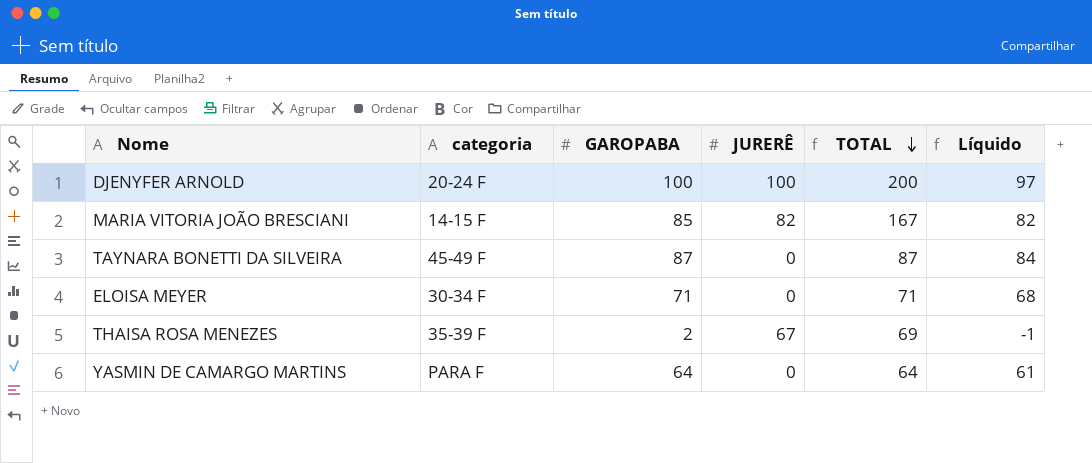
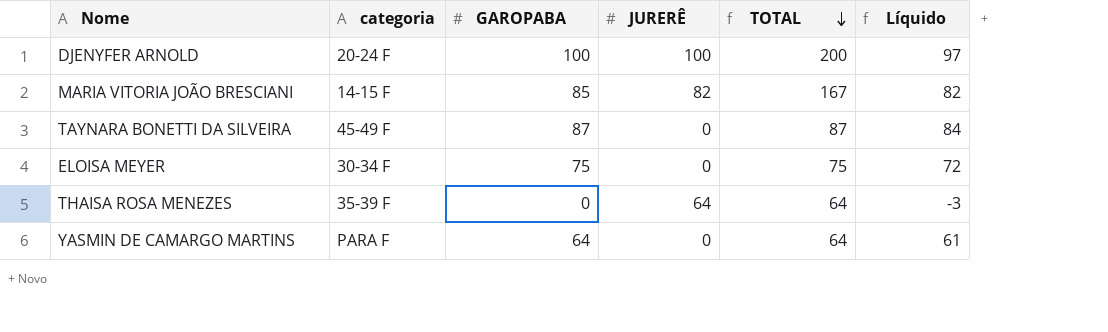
ELOISA MEYER | GAROPABA: 71 -> 75
ELOISA MEYER | TOTAL: 71 -> 75
ELOISA MEYER | Líquido: 68 -> 72
THAISA ROSA MENEZES | GAROPABA: 2 -> 0
THAISA ROSA MENEZES | JURERÊ: 67 -> 64
THAISA ROSA MENEZES | TOTAL: 69 -> 64
THAISA ROSA MENEZES | Líquido: -1 -> -3

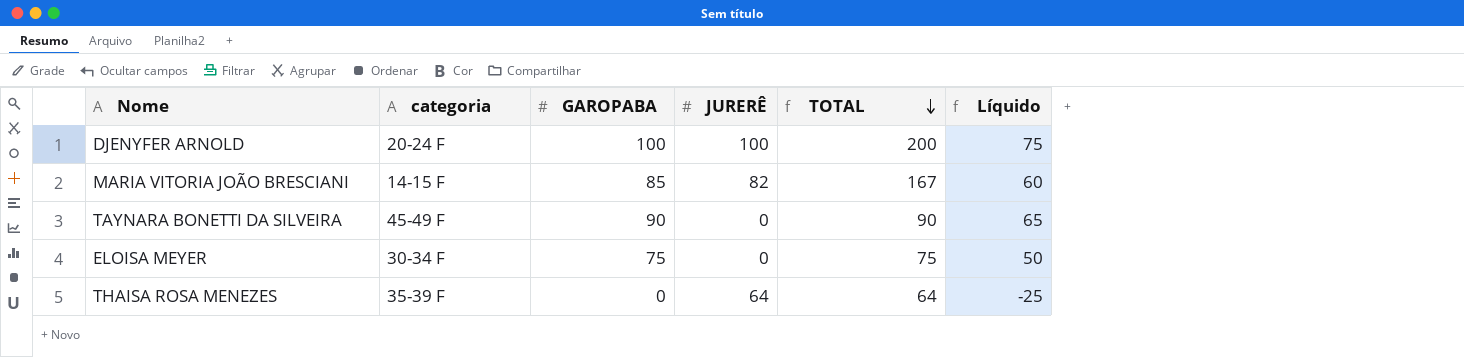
column Líquido | formula: [GAROPABA] - 3 -> [GAROPABA] - 25
row YASMIN DE CAMARGO MARTINS: PARA F | 64 | 0 | 64 | 61 -> none
TAYNARA BONETTI DA SILVEIRA | GAROPABA: 87 -> 90
TAYNARA BONETTI DA SILVEIRA | TOTAL: 87 -> 90

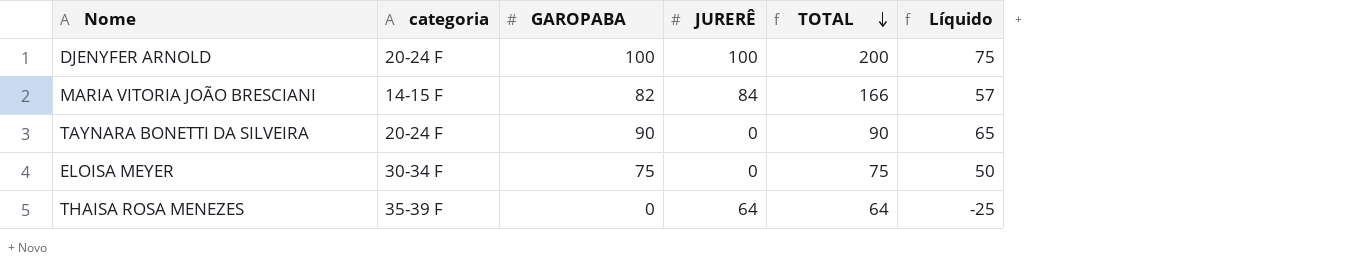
MARIA VITORIA JOÃO BRESCIANI | GAROPABA: 85 -> 82
MARIA VITORIA JOÃO BRESCIANI | JURERÊ: 82 -> 84
MARIA VITORIA JOÃO BRESCIANI | TOTAL: 167 -> 166
MARIA VITORIA JOÃO BRESCIANI | Líquido: 60 -> 57
TAYNARA BONETTI DA SILVEIRA | categoria: 45-49 F -> 20-24 F

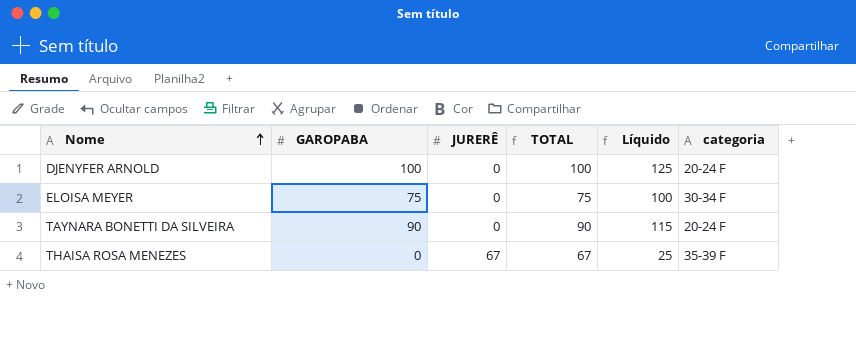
row order: TOTAL descending -> Nome ascending
column Líquido | formula: [GAROPABA] - 25 -> [GAROPABA] + 25
column categoria | position: 2 -> 6
row MARIA VITORIA JOÃO BRESCIANI: 14-15 F | 82 | 84 | 166 | 57 -> none
DJENYFER ARNOLD | JURERÊ: 100 -> 0
DJENYFER ARNOLD | TOTAL: 200 -> 100
THAISA ROSA MENEZES | JURERÊ: 64 -> 67
THAISA ROSA MENEZES | TOTAL: 64 -> 67

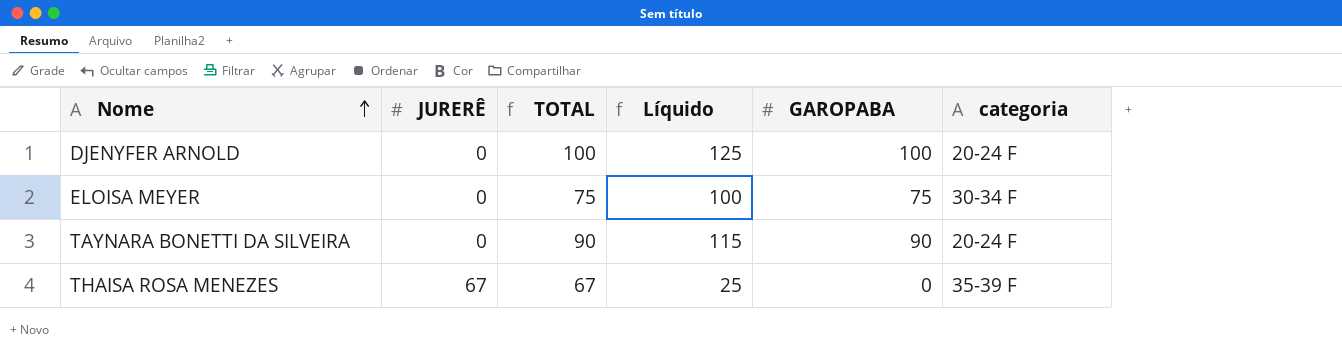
column GAROPABA | position: 2 -> 5

